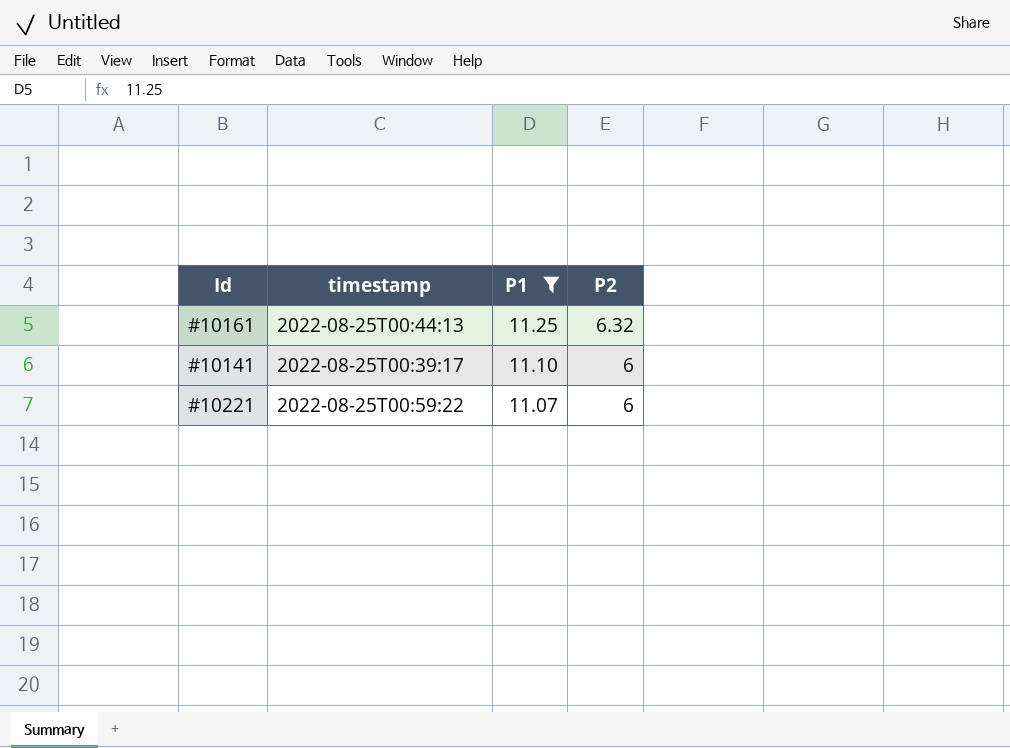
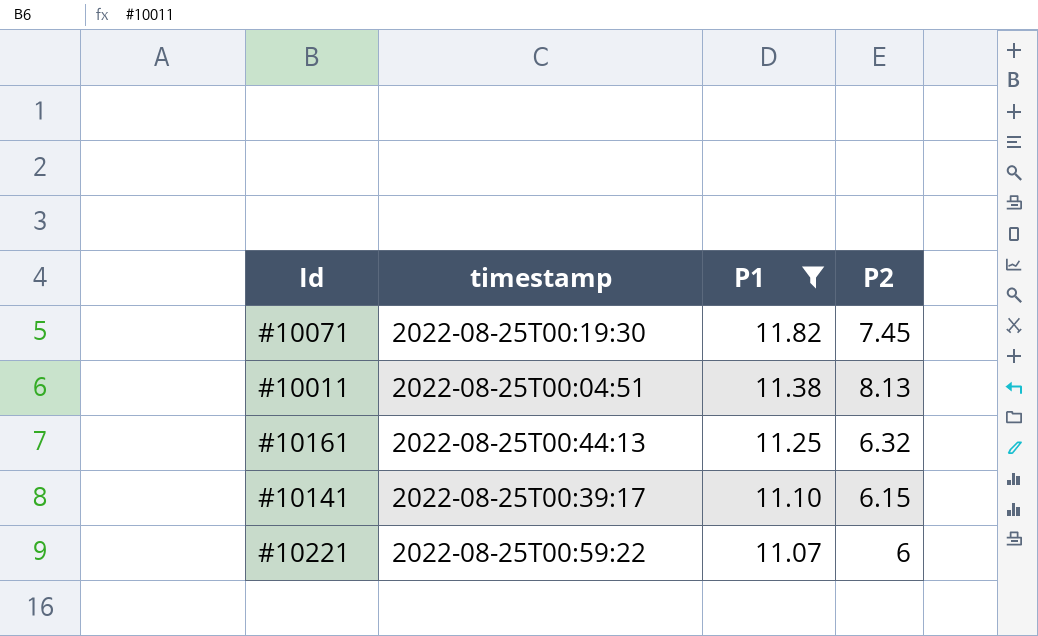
row #10071: none -> 2022-08-25T00:19:30 | 11.82 | 7.45
row #10011: none -> 2022-08-25T00:04:51 | 11.38 | 8.13
#10141 | P2: 6 -> 6.15

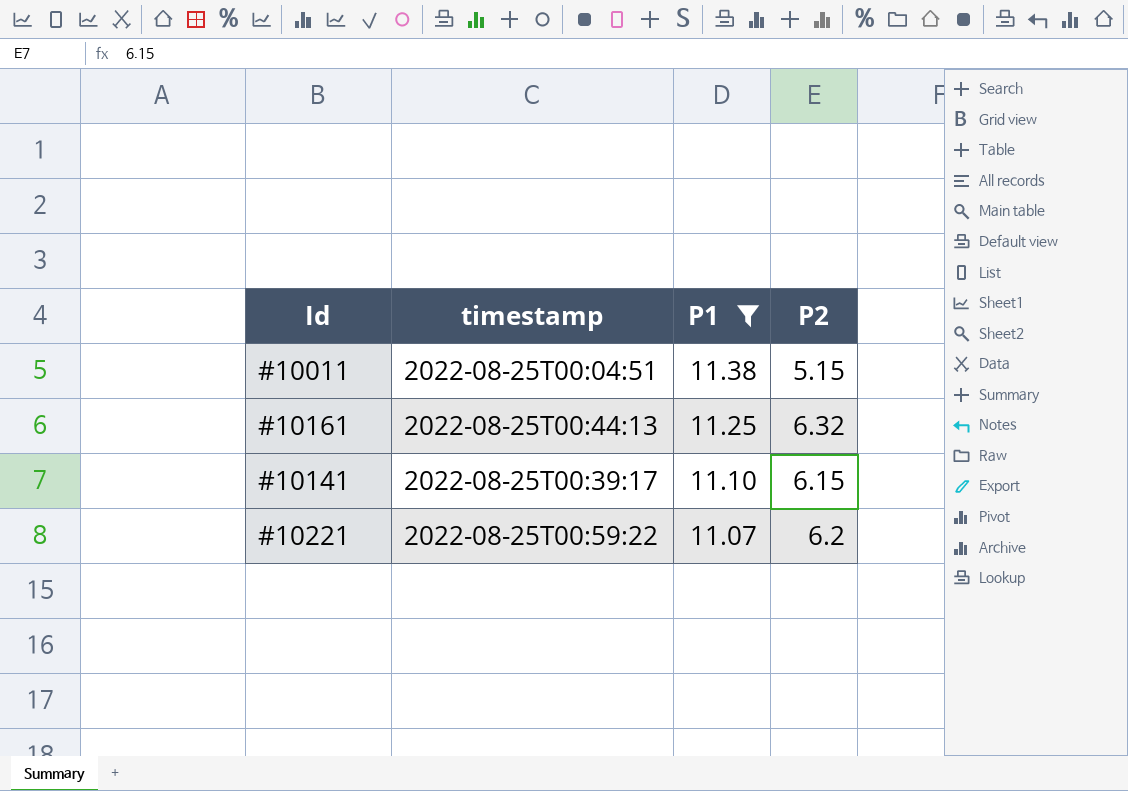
row #10071: 2022-08-25T00:19:30 | 11.82 | 7.45 -> none
#10011 | P2: 8.13 -> 5.15
#10221 | P2: 6 -> 6.2

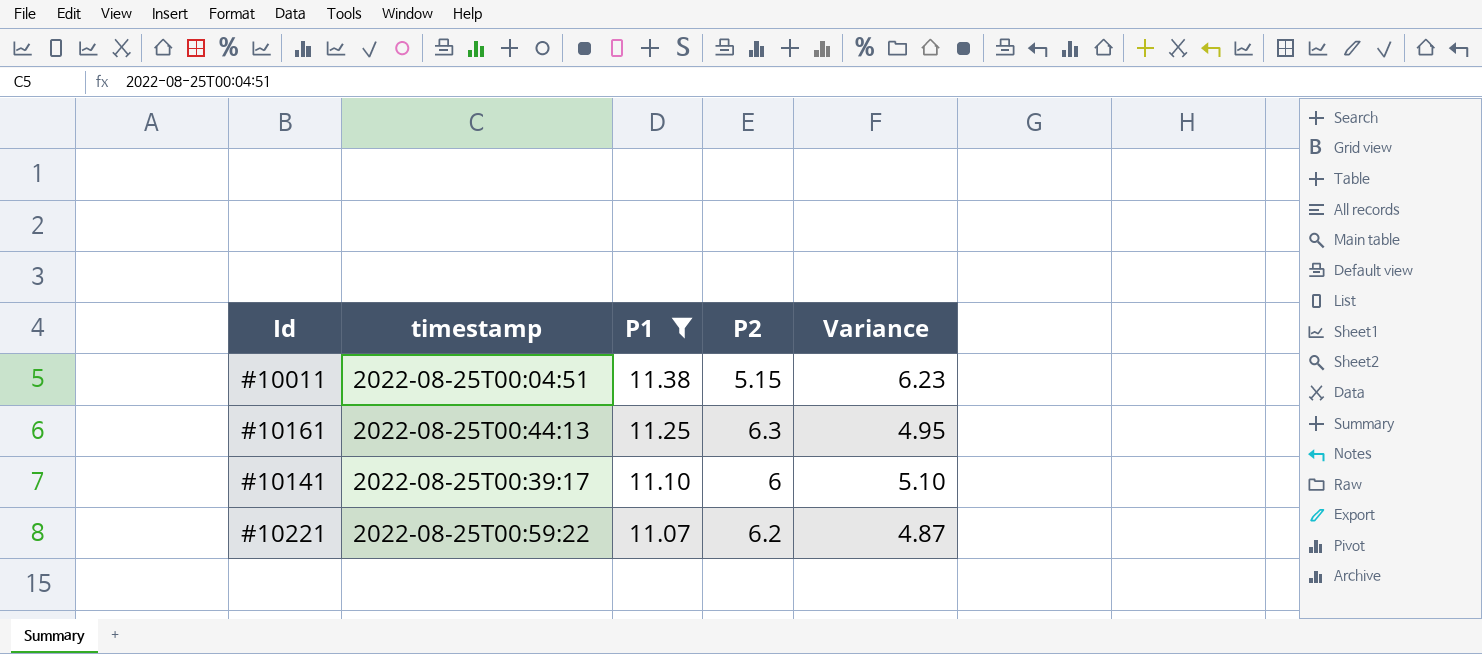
column Variance | formula: none -> [P1] - [P2]
#10161 | P2: 6.32 -> 6.3
#10141 | P2: 6.15 -> 6

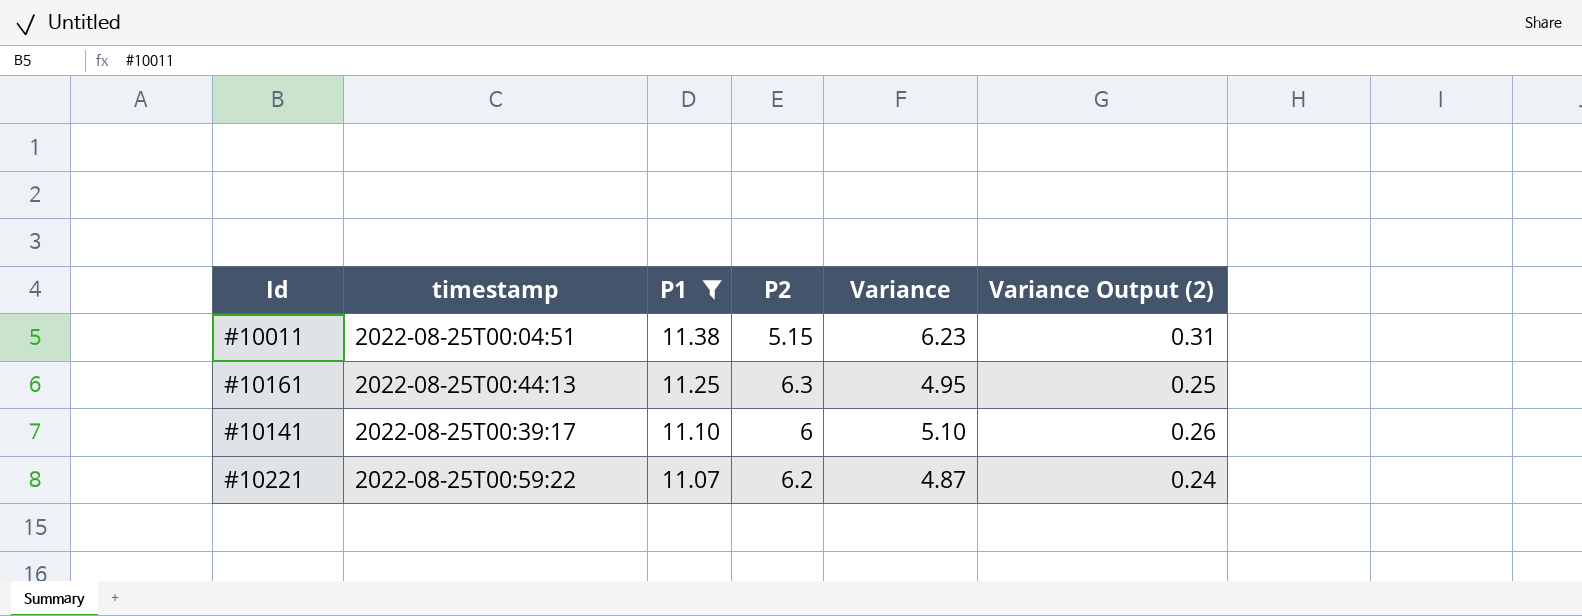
column Variance Output (2) | formula: none -> [Variance] * 0.05

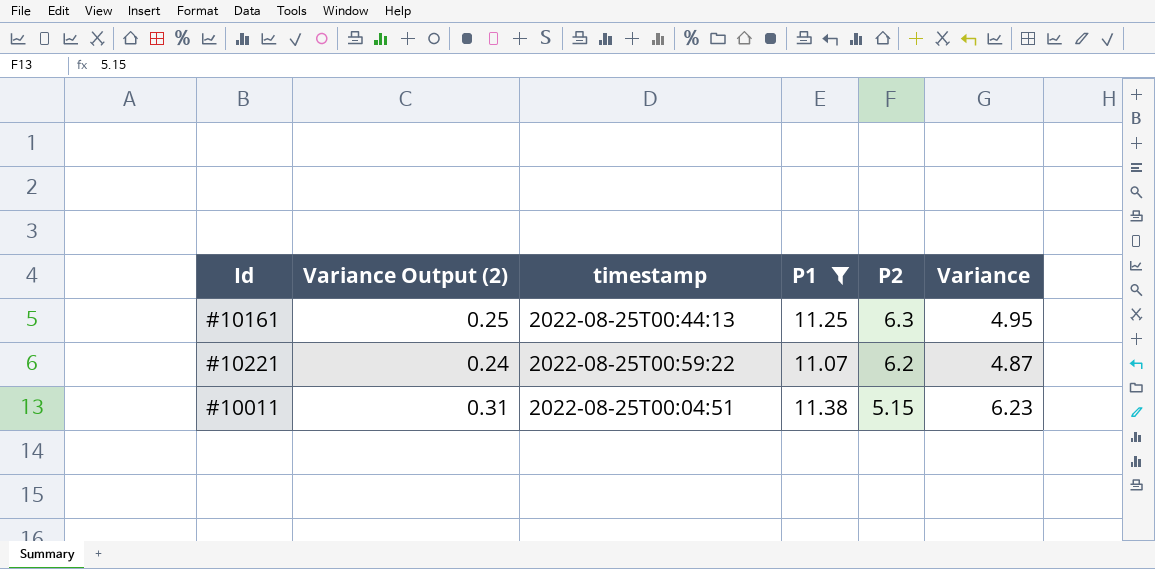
row order: P1 descending -> P2 descending
column Variance Output (2) | position: 6 -> 2
row #10141: 2022-08-25T00:39:17 | 11.10 | 6 | 5.10 | 0.26 -> none

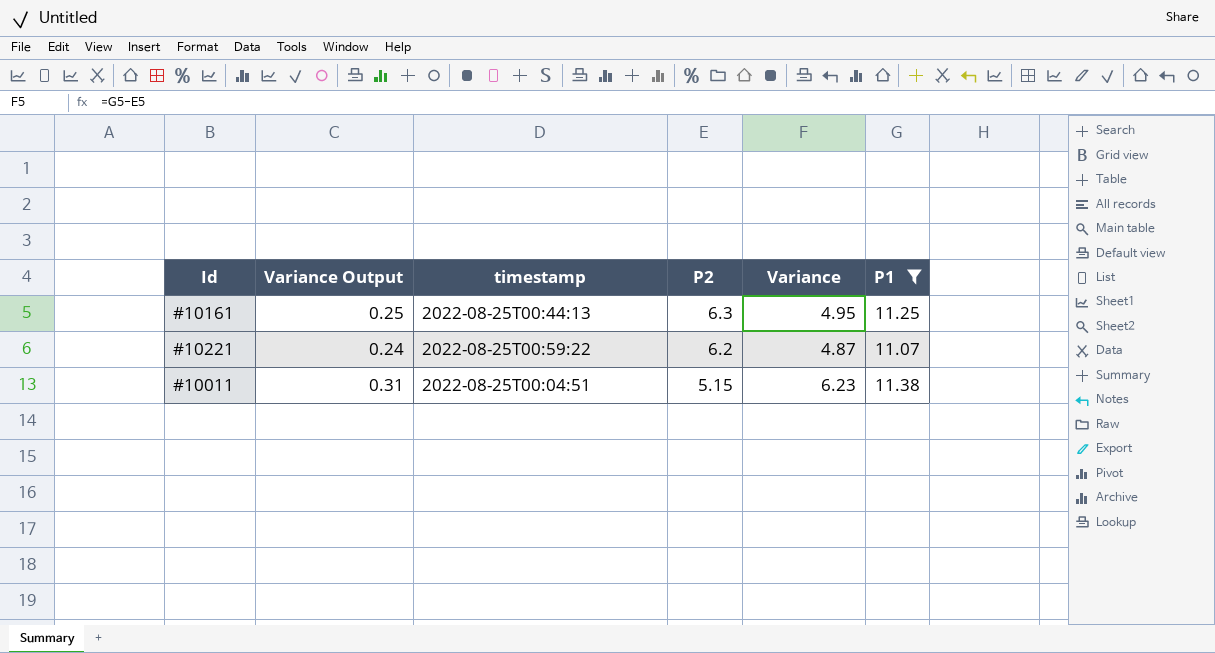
column name: Variance Output (2) -> Variance Output
column P1 | position: 4 -> 6

